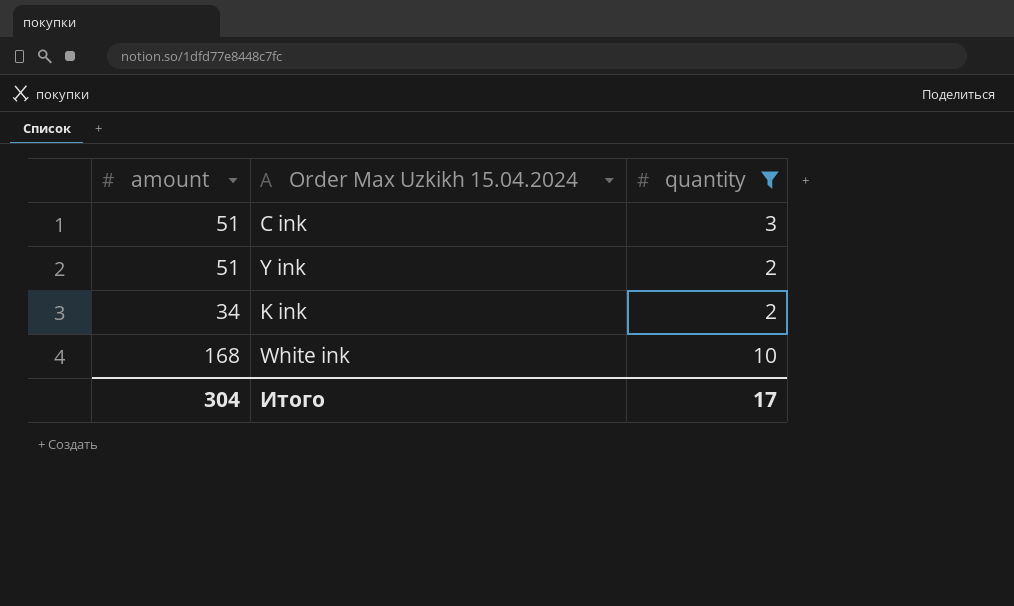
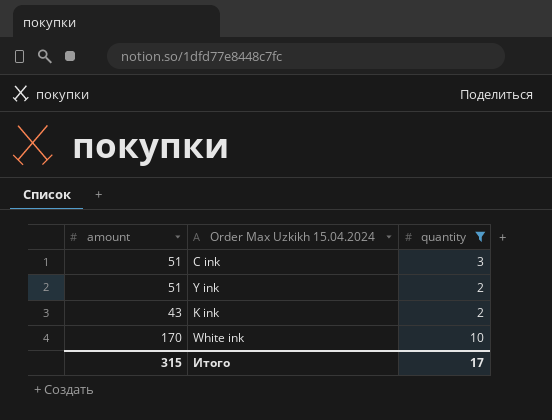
K ink | amount: 34 -> 43
White ink | amount: 168 -> 170
Итого | amount: 304 -> 315

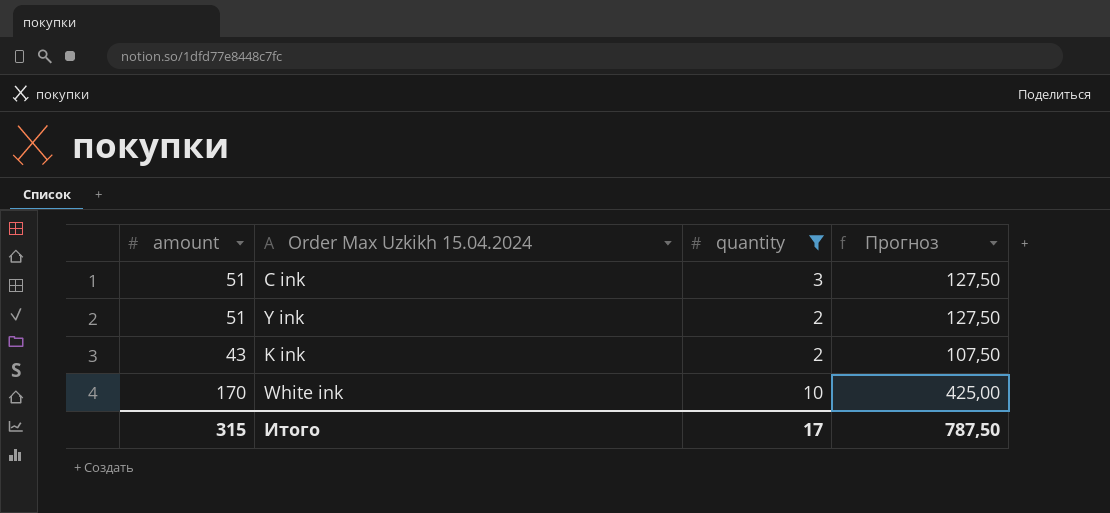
column Прогноз | formula: none -> [amount] * 2,5

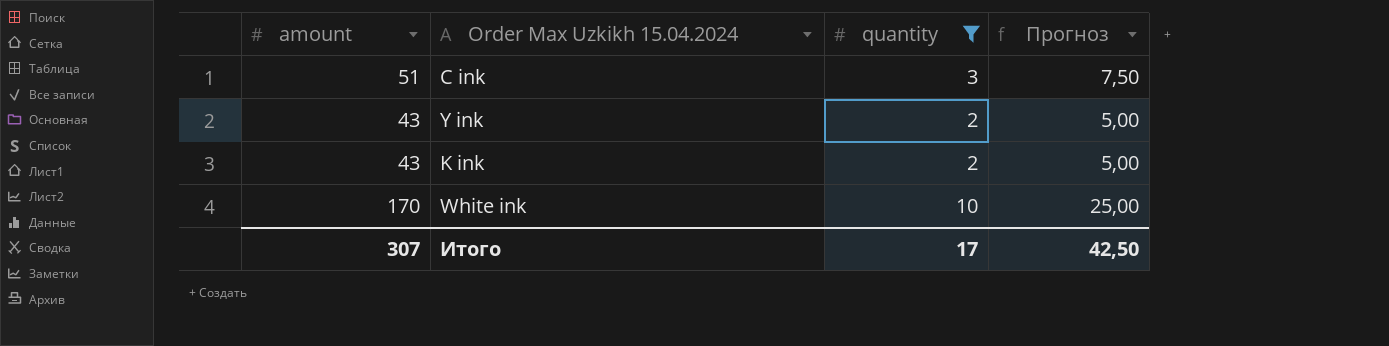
column Прогноз | formula: [amount] * 2,5 -> [quantity] * 2,5
Y ink | amount: 51 -> 43
Итого | amount: 315 -> 307
Итого | Прогноз: 787,50 -> 42,50

